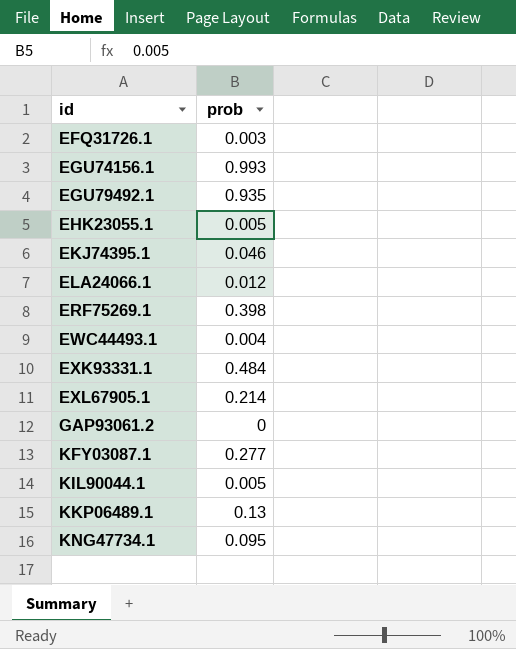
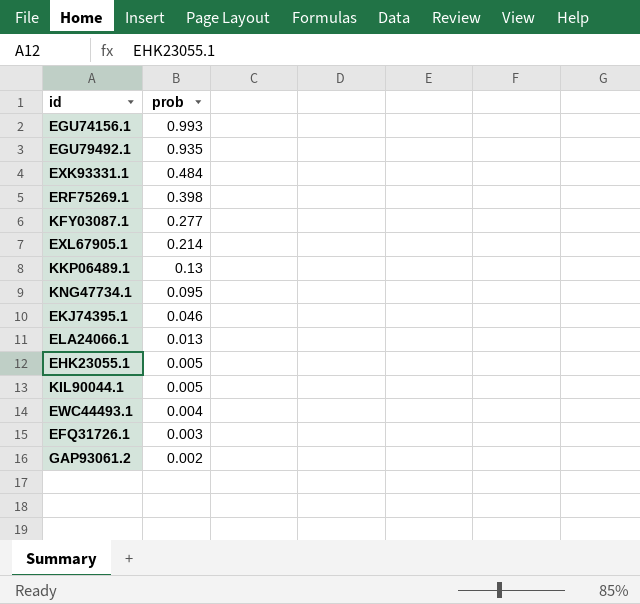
row order: id ascending -> prob descending
ELA24066.1 | prob: 0.012 -> 0.013
GAP93061.2 | prob: 0 -> 0.002

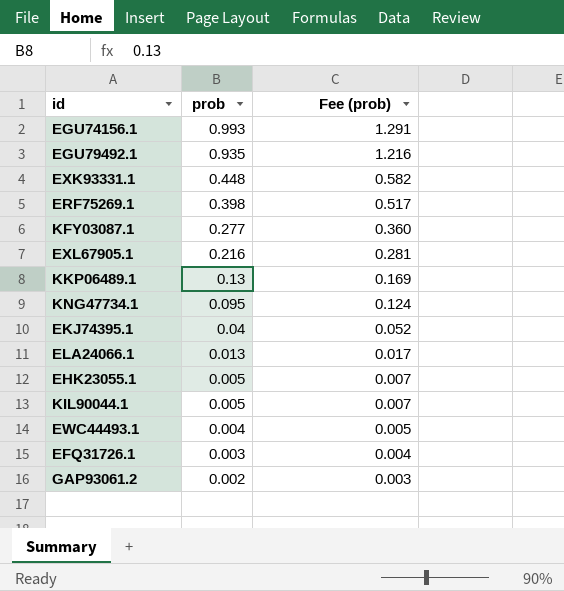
column Fee (prob) | formula: none -> [prob] * 1.3
EXK93331.1 | prob: 0.484 -> 0.448
EXL67905.1 | prob: 0.214 -> 0.216
EKJ74395.1 | prob: 0.046 -> 0.04

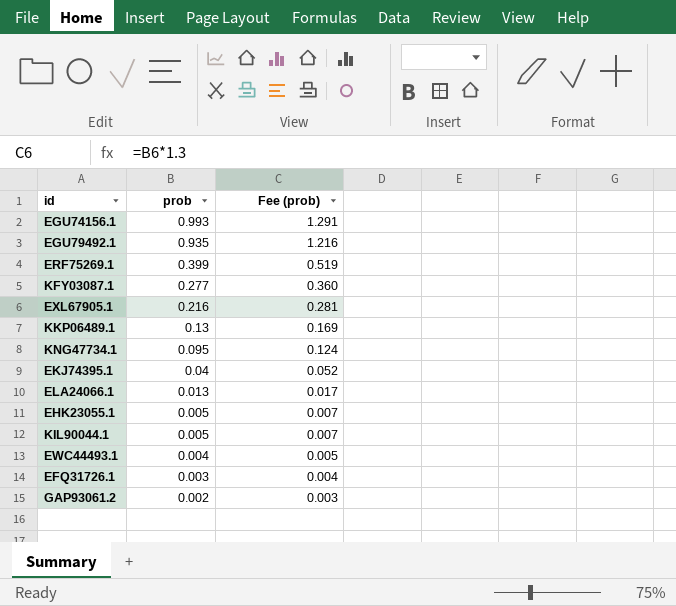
row EXK93331.1: 0.448 | 0.582 -> none
ERF75269.1 | prob: 0.398 -> 0.399
ERF75269.1 | Fee (prob): 0.517 -> 0.519

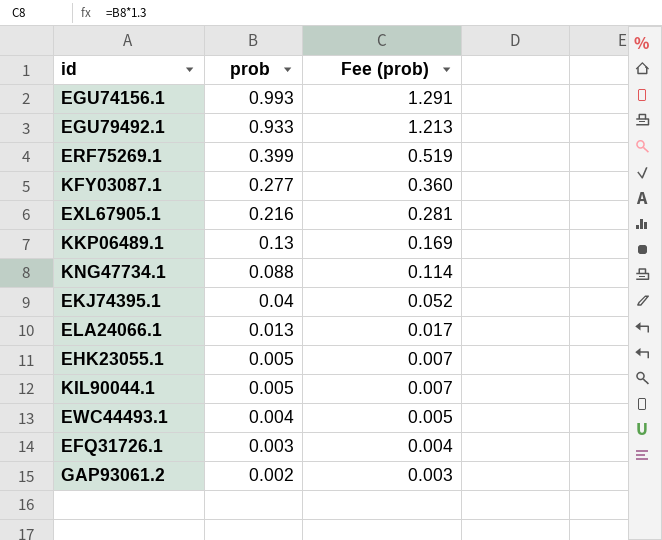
EGU79492.1 | prob: 0.935 -> 0.933
EGU79492.1 | Fee (prob): 1.216 -> 1.213
KNG47734.1 | prob: 0.095 -> 0.088
KNG47734.1 | Fee (prob): 0.124 -> 0.114

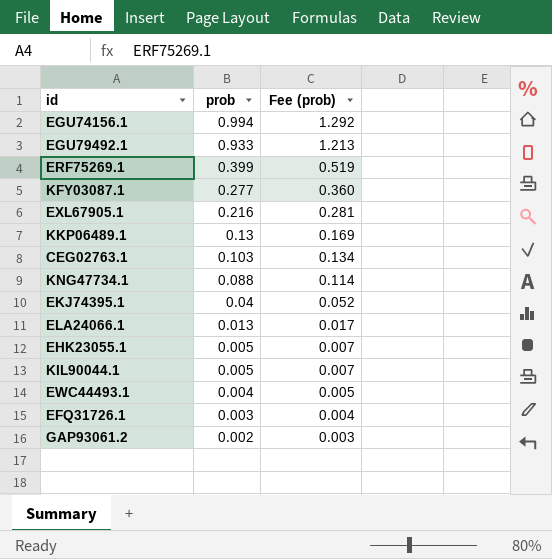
EGU74156.1 | prob: 0.993 -> 0.994
EGU74156.1 | Fee (prob): 1.291 -> 1.292
row CEG02763.1: none -> 0.103 | 0.134

